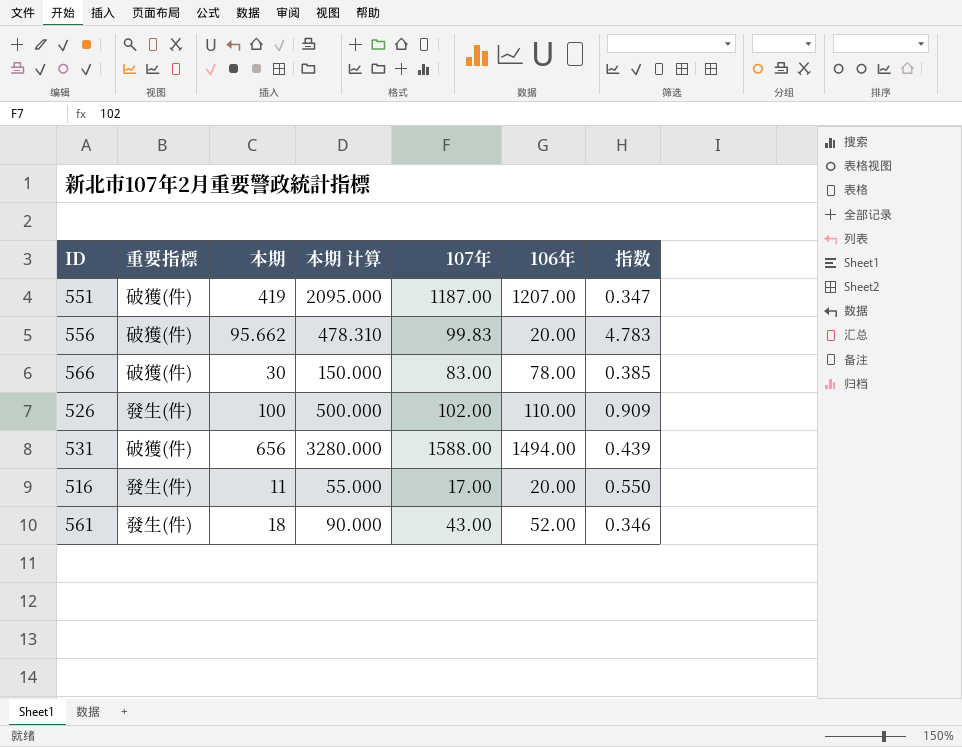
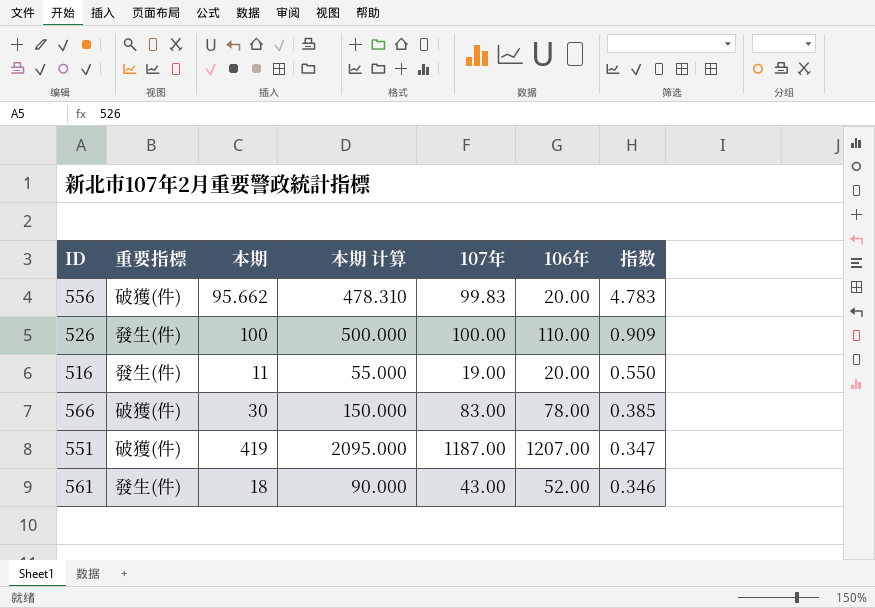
row order: none -> 指数 descending
row 531: 破獲(件) | 656 | 3280.000 | 1588.00 | 1494.00 | 0.439 -> none
526 | 107年: 102.00 -> 100.00
516 | 107年: 17.00 -> 19.00

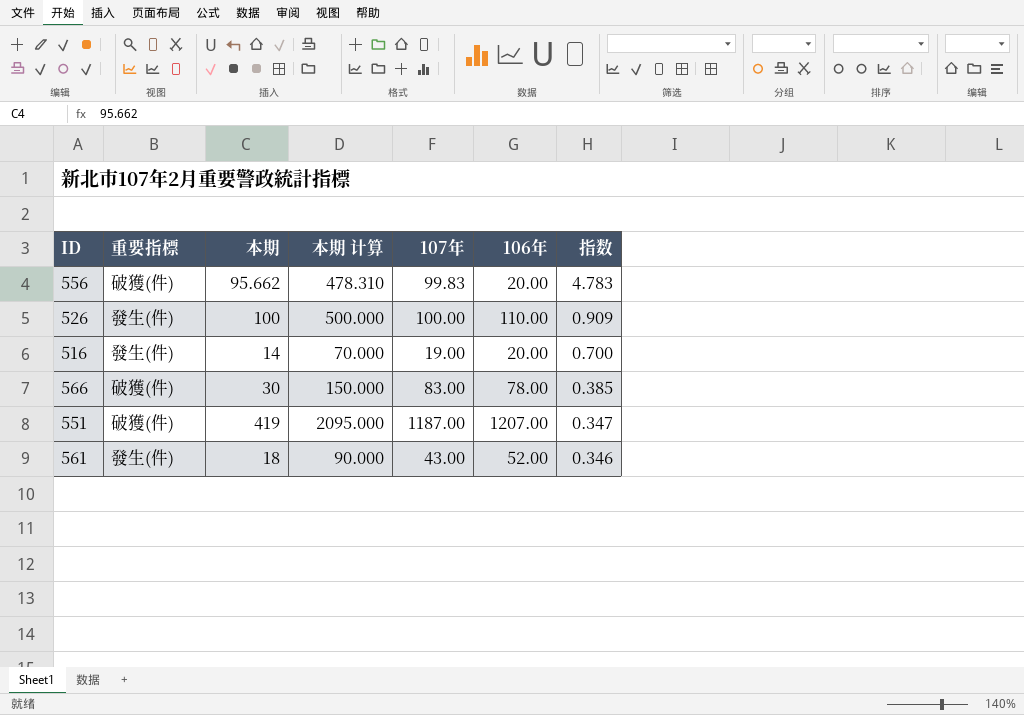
516 | 本期: 11 -> 14
516 | 本期 计算: 55.000 -> 70.000
516 | 指数: 0.550 -> 0.700

